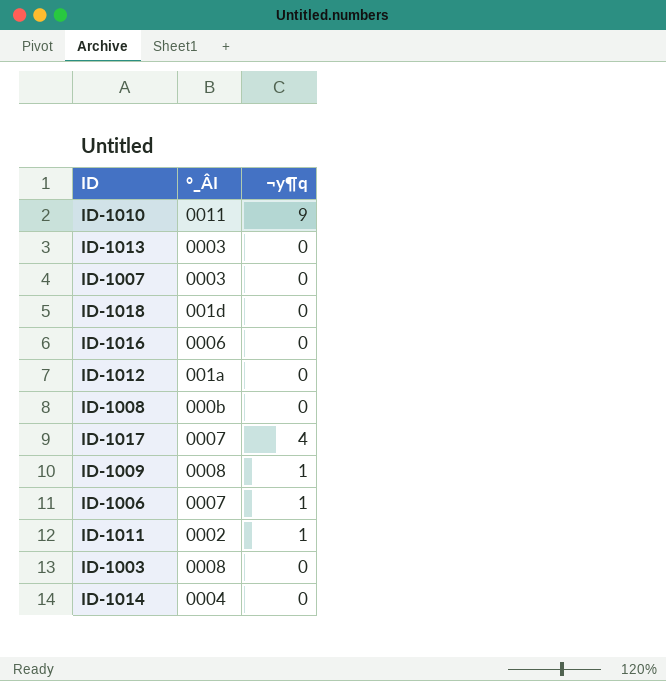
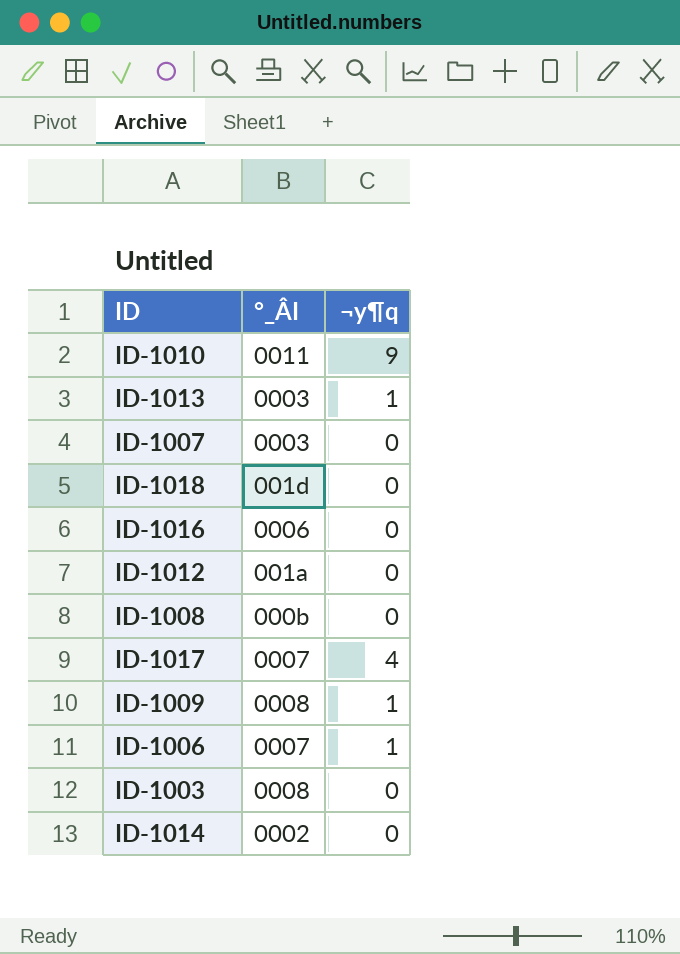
row ID-1011: 0002 | 1 -> none
ID-1013 | ¬y¶q: 0 -> 1
ID-1014 | °_ÂI: 0004 -> 0002

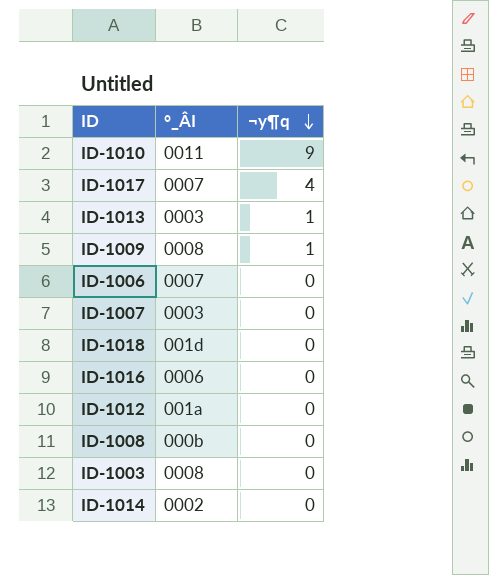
row order: none -> ¬y¶q descending
ID-1006 | ¬y¶q: 1 -> 0

